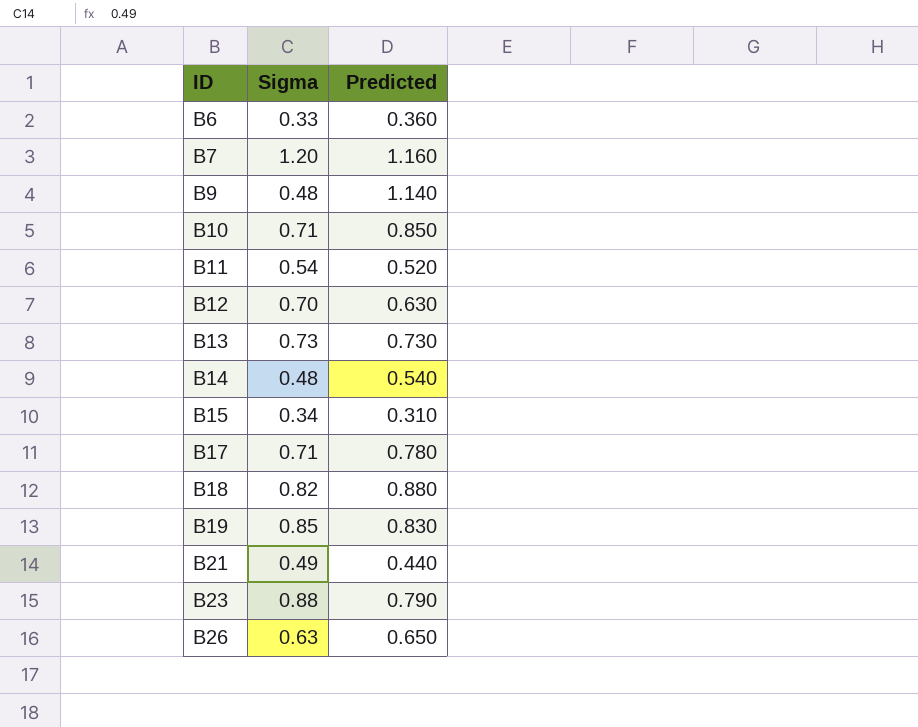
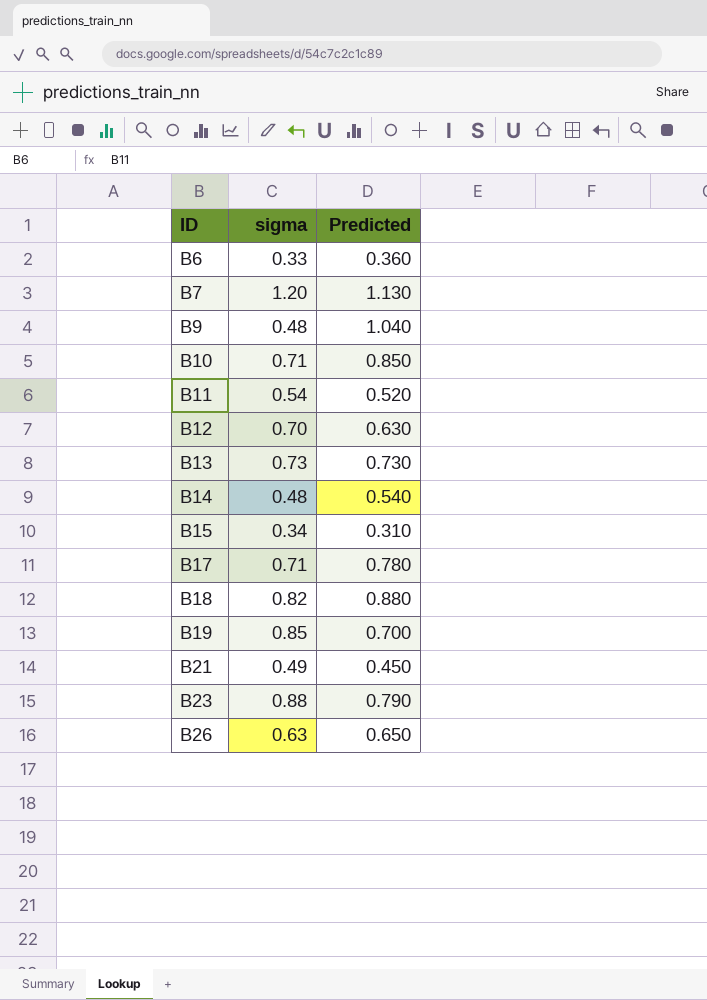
column name: Sigma -> sigma
B7 | Predicted: 1.160 -> 1.130
B9 | Predicted: 1.140 -> 1.040
B19 | Predicted: 0.830 -> 0.700
B21 | Predicted: 0.440 -> 0.450

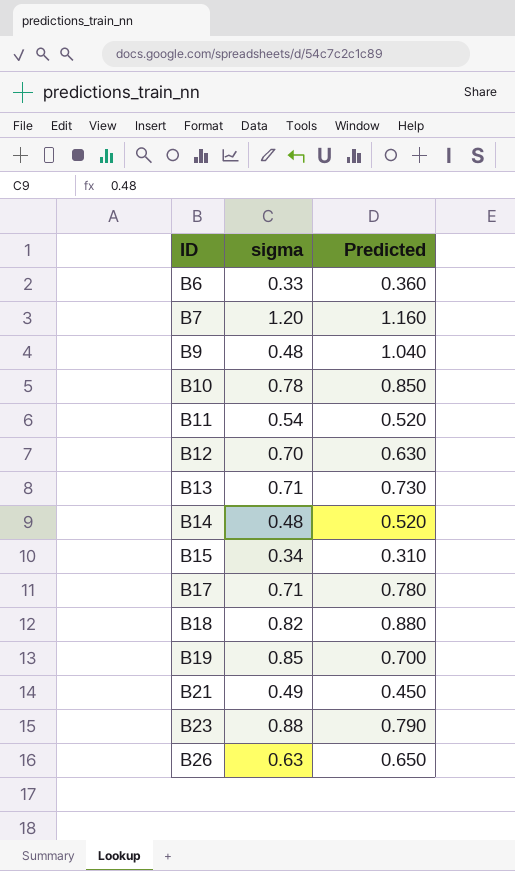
B7 | Predicted: 1.130 -> 1.160
B10 | sigma: 0.71 -> 0.78
B13 | sigma: 0.73 -> 0.71
B14 | Predicted: 0.540 -> 0.520

